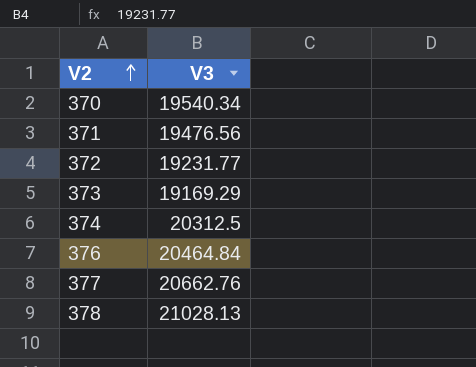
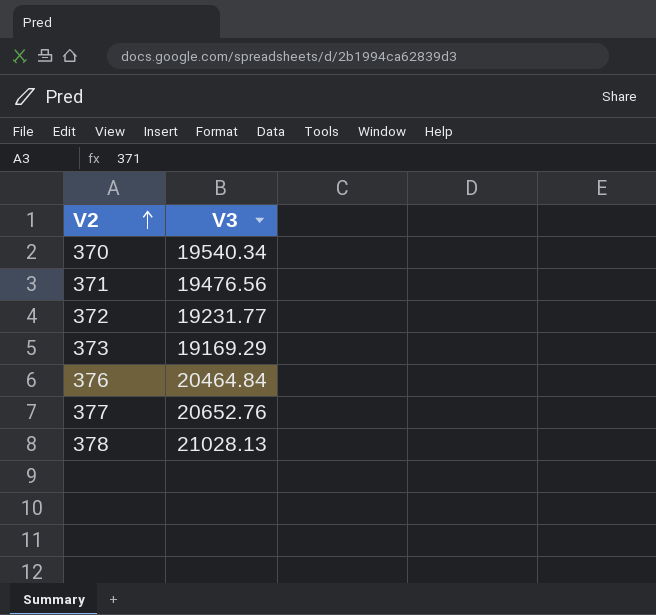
row 374: 20312.5 -> none
377 | V3: 20662.76 -> 20652.76

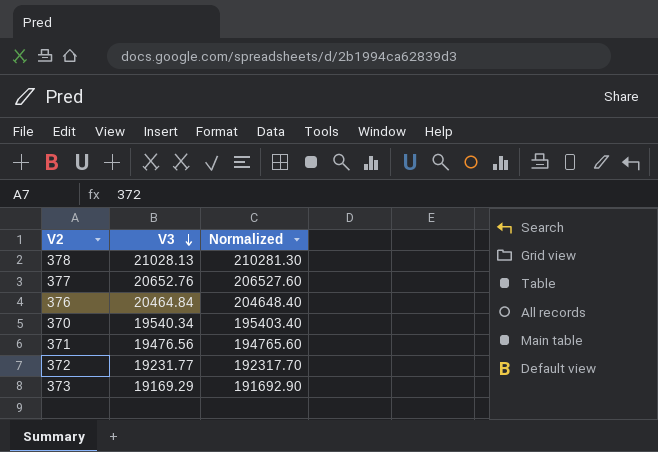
row order: V2 ascending -> V3 descending
column Normalized | formula: none -> [V3] * 10

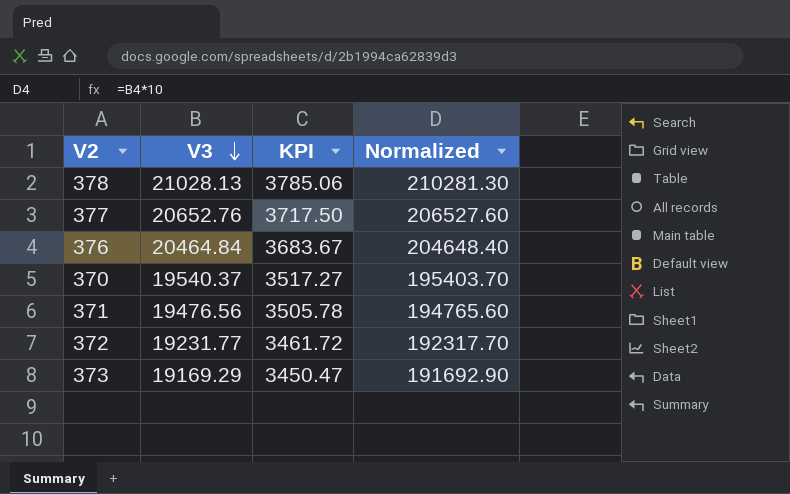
column KPI | formula: none -> [V3] * 0.18
370 | V3: 19540.34 -> 19540.37
370 | Normalized: 195403.40 -> 195403.70

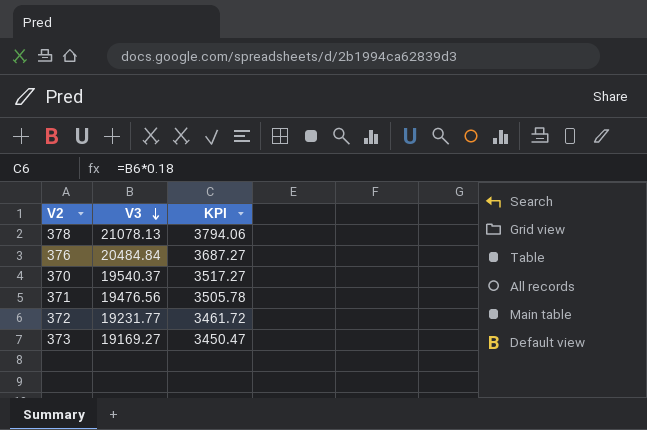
column Normalized | formula: [V3] * 10 -> none
row 377: 20652.76 | 3717.50 | 206527.60 -> none
378 | V3: 21028.13 -> 21078.13
378 | KPI: 3785.06 -> 3794.06
376 | V3: 20464.84 -> 20484.84
376 | KPI: 3683.67 -> 3687.27
373 | V3: 19169.29 -> 19169.27

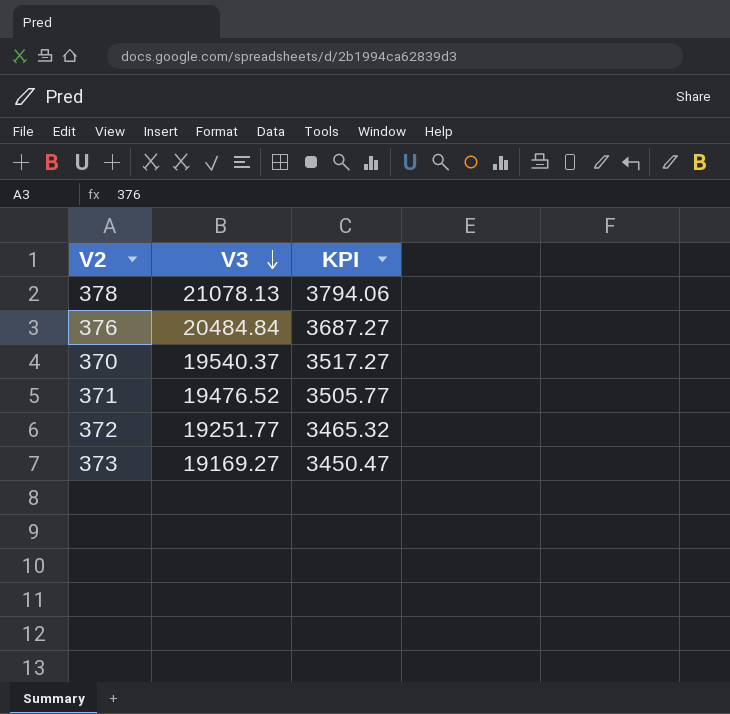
371 | V3: 19476.56 -> 19476.52
371 | KPI: 3505.78 -> 3505.77
372 | V3: 19231.77 -> 19251.77
372 | KPI: 3461.72 -> 3465.32

